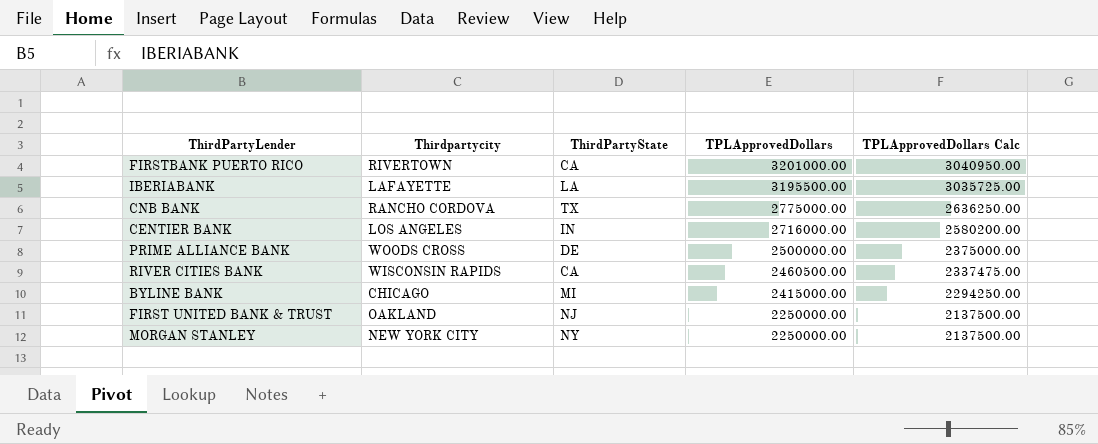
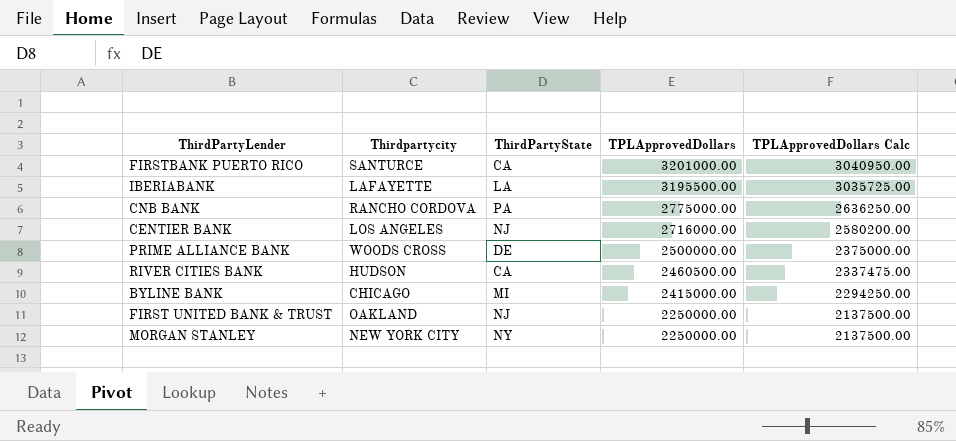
FIRSTBANK PUERTO RICO | Thirdpartycity: RIVERTOWN -> SANTURCE
CNB BANK | ThirdPartyState: TX -> PA
CENTIER BANK | ThirdPartyState: IN -> NJ
RIVER CITIES BANK | Thirdpartycity: WISCONSIN RAPIDS -> HUDSON

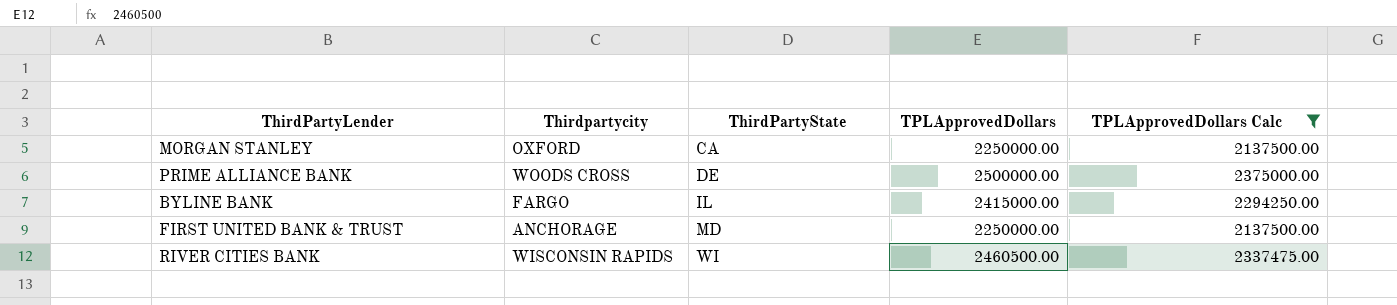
filter: none -> TPLApprovedDollars Calc <= 2375000.00
row order: TPLApprovedDollars descending -> ThirdPartyState ascending
MORGAN STANLEY | Thirdpartycity: NEW YORK CITY -> OXFORD
MORGAN STANLEY | ThirdPartyState: NY -> CA
BYLINE BANK | Thirdpartycity: CHICAGO -> FARGO
BYLINE BANK | ThirdPartyState: MI -> IL
FIRST UNITED BANK & TRUST | Thirdpartycity: OAKLAND -> ANCHORAGE
FIRST UNITED BANK & TRUST | ThirdPartyState: NJ -> MD
RIVER CITIES BANK | Thirdpartycity: HUDSON -> WISCONSIN RAPIDS
RIVER CITIES BANK | ThirdPartyState: CA -> WI

